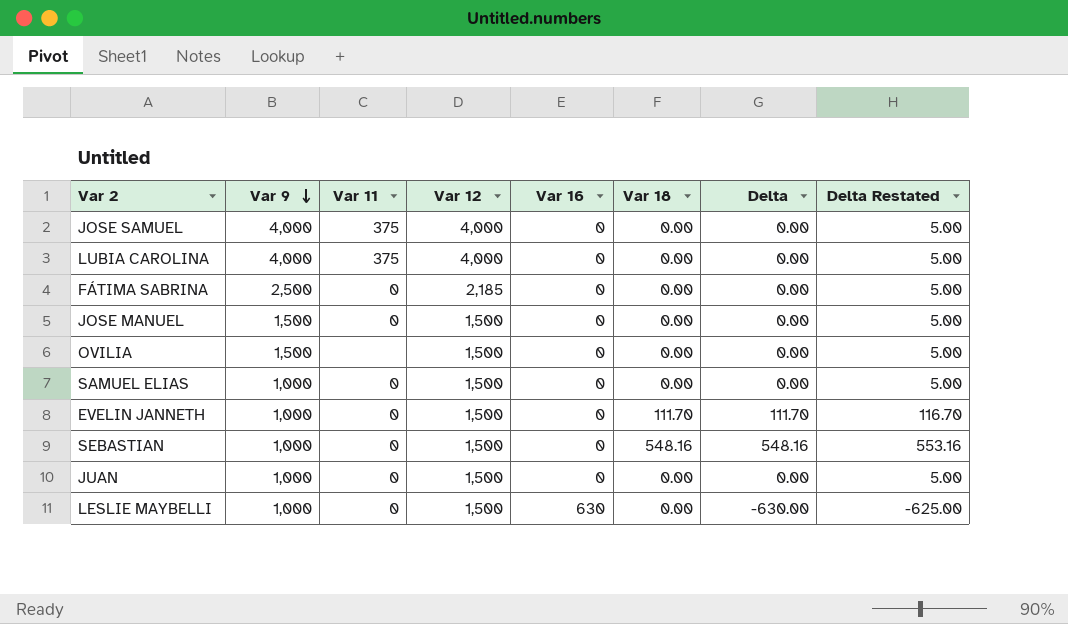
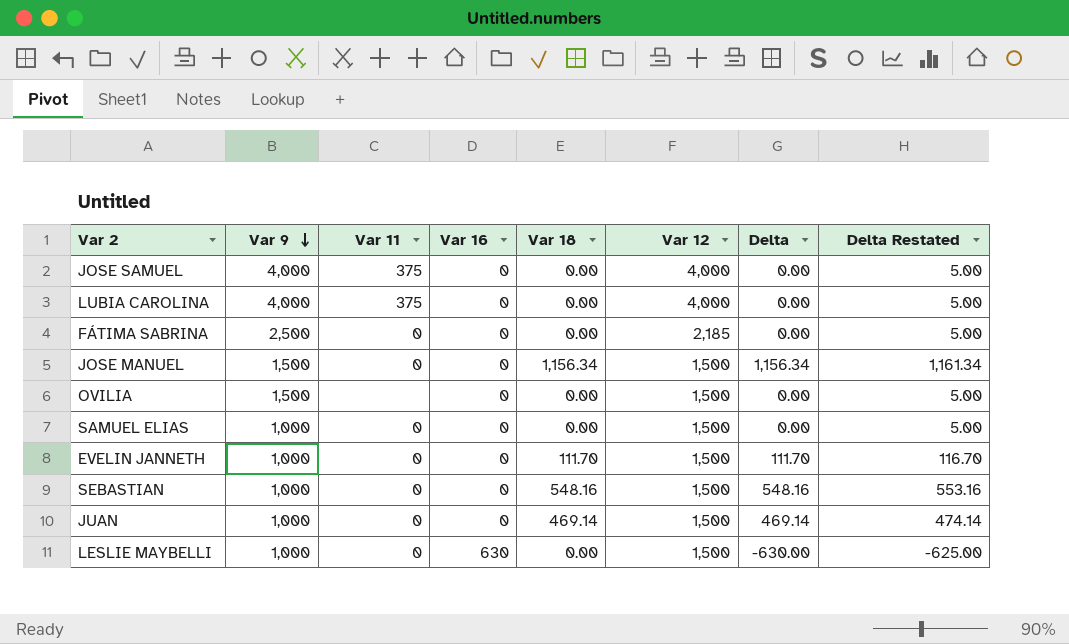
column Var 12 | position: 4 -> 6
JOSE MANUEL | Var 18: 0.00 -> 1,156.34
JOSE MANUEL | Delta: 0.00 -> 1,156.34
JOSE MANUEL | Delta Restated: 5.00 -> 1,161.34
JUAN | Var 18: 0.00 -> 469.14
JUAN | Delta: 0.00 -> 469.14
JUAN | Delta Restated: 5.00 -> 474.14

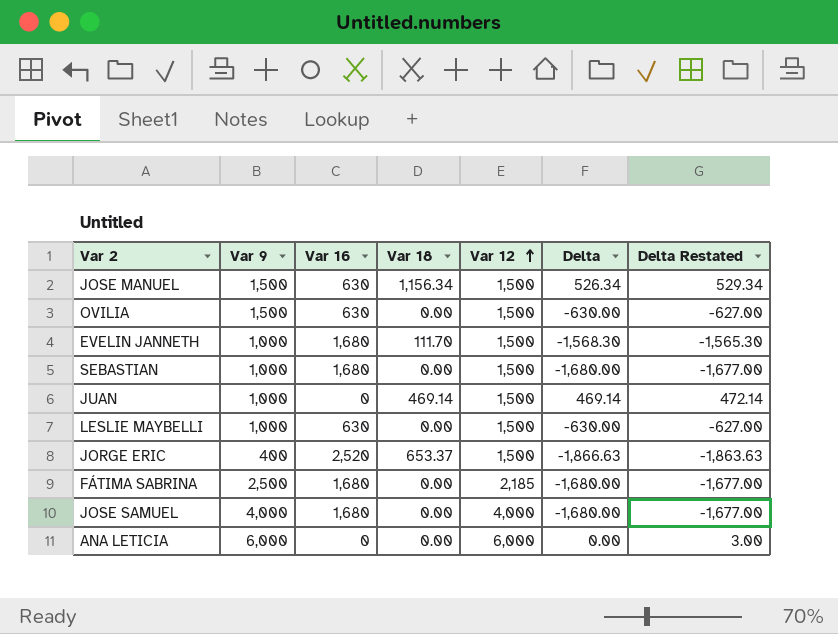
row order: Var 9 descending -> Var 12 ascending
column Var 11 | position: 3 -> none
column Delta Restated | formula: [Delta] + 5 -> [Delta] + 3
row LUBIA CAROLINA: 4,000 | 375 | 0 | 0.00 | 4,000 | 0.00 | 5.00 -> none
row SAMUEL ELIAS: 1,000 | 0 | 0 | 0.00 | 1,500 | 0.00 | 5.00 -> none
JOSE MANUEL | Var 16: 0 -> 630
JOSE MANUEL | Delta: 1,156.34 -> 526.34
OVILIA | Var 16: 0 -> 630
OVILIA | Delta: 0.00 -> -630.00
EVELIN JANNETH | Var 16: 0 -> 1,680
EVELIN JANNETH | Delta: 111.70 -> -1,568.30
SEBASTIAN | Var 16: 0 -> 1,680
SEBASTIAN | Var 18: 548.16 -> 0.00
SEBASTIAN | Delta: 548.16 -> -1,680.00
row JORGE ERIC: none -> 400 | 2,520 | 653.37 | 1,500 | -1,866.63 | -1,863.63
FÁTIMA SABRINA | Var 16: 0 -> 1,680
FÁTIMA SABRINA | Delta: 0.00 -> -1,680.00
JOSE SAMUEL | Var 16: 0 -> 1,680
JOSE SAMUEL | Delta: 0.00 -> -1,680.00
row ANA LETICIA: none -> 6,000 | 0 | 0.00 | 6,000 | 0.00 | 3.00

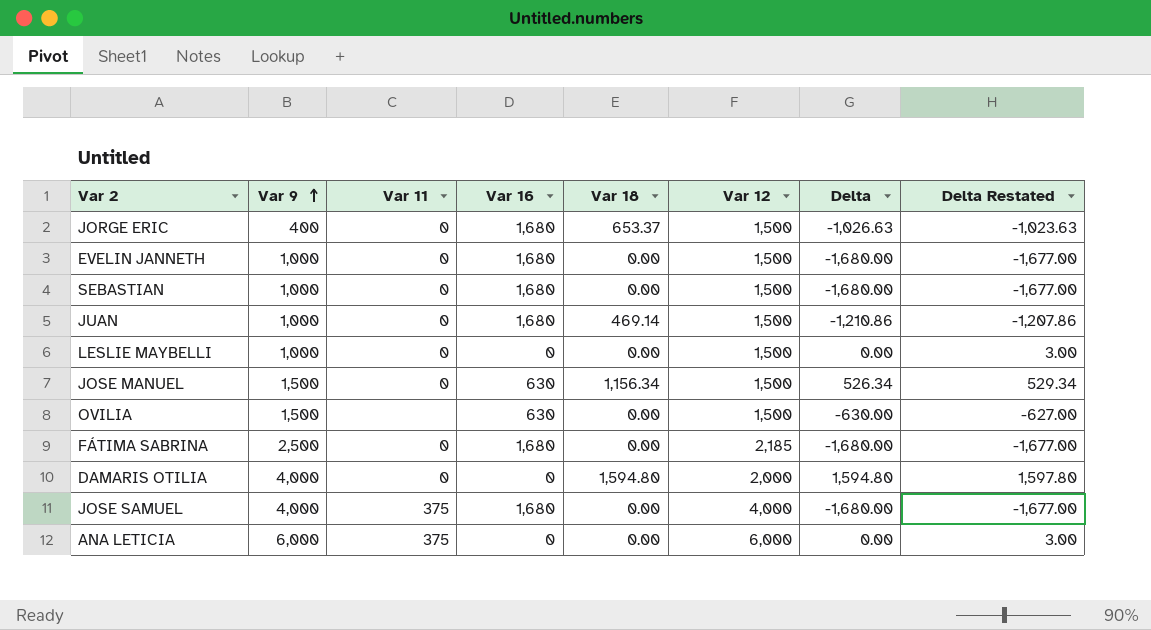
row order: Var 12 ascending -> Var 9 ascending
column Var 11 | position: none -> 3
JORGE ERIC | Var 16: 2,520 -> 1,680
JORGE ERIC | Delta: -1,866.63 -> -1,026.63
JORGE ERIC | Delta Restated: -1,863.63 -> -1,023.63
EVELIN JANNETH | Var 18: 111.70 -> 0.00
EVELIN JANNETH | Delta: -1,568.30 -> -1,680.00
EVELIN JANNETH | Delta Restated: -1,565.30 -> -1,677.00
JUAN | Var 16: 0 -> 1,680
JUAN | Delta: 469.14 -> -1,210.86
JUAN | Delta Restated: 472.14 -> -1,207.86
LESLIE MAYBELLI | Var 16: 630 -> 0
LESLIE MAYBELLI | Delta: -630.00 -> 0.00
LESLIE MAYBELLI | Delta Restated: -627.00 -> 3.00
row DAMARIS OTILIA: none -> 4,000 | 0 | 0 | 1,594.80 | 2,000 | 1,594.80 | 1,597.80

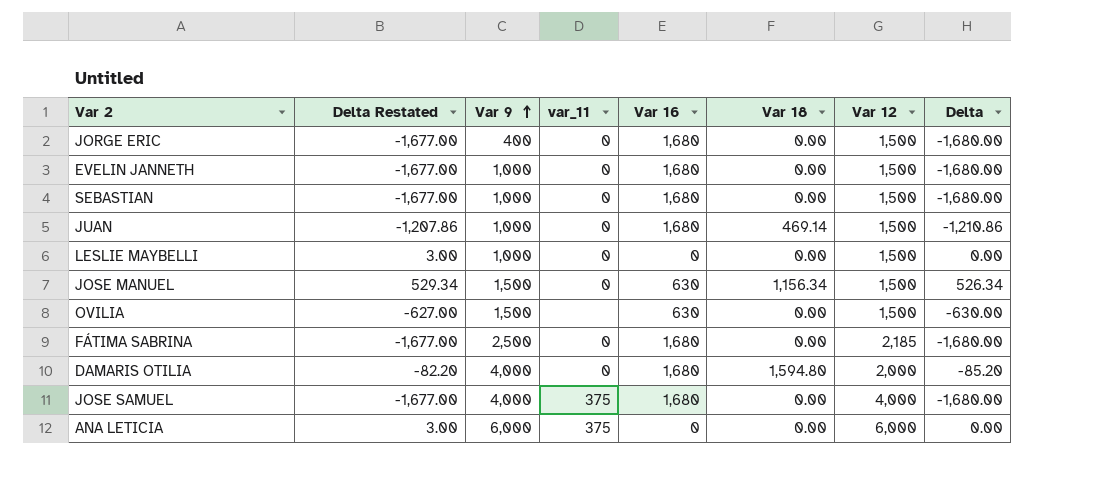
column Delta Restated | position: 8 -> 2
column name: Var 11 -> var_11
JORGE ERIC | Delta Restated: -1,023.63 -> -1,677.00
JORGE ERIC | Var 18: 653.37 -> 0.00
JORGE ERIC | Delta: -1,026.63 -> -1,680.00
DAMARIS OTILIA | Delta Restated: 1,597.80 -> -82.20
DAMARIS OTILIA | Var 16: 0 -> 1,680
DAMARIS OTILIA | Delta: 1,594.80 -> -85.20

